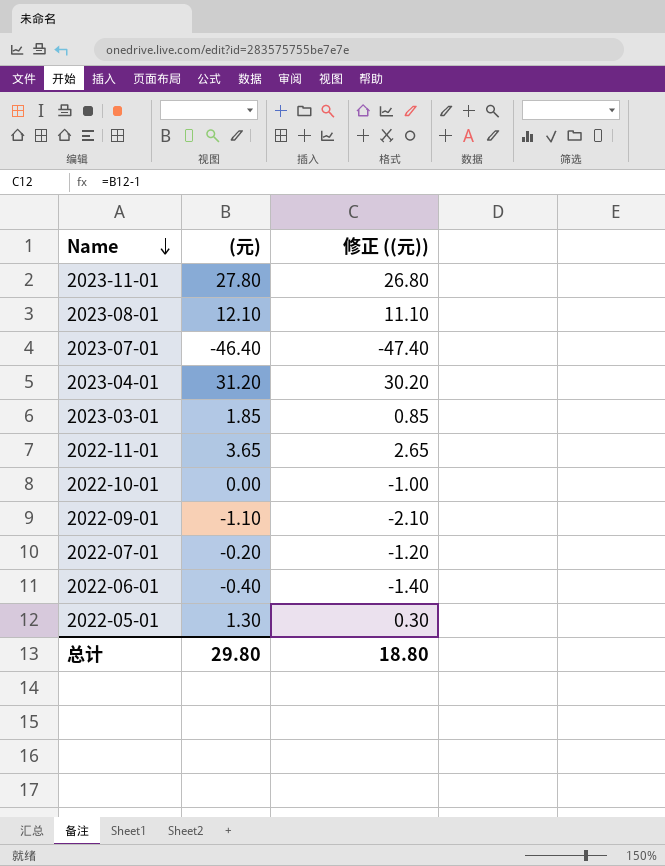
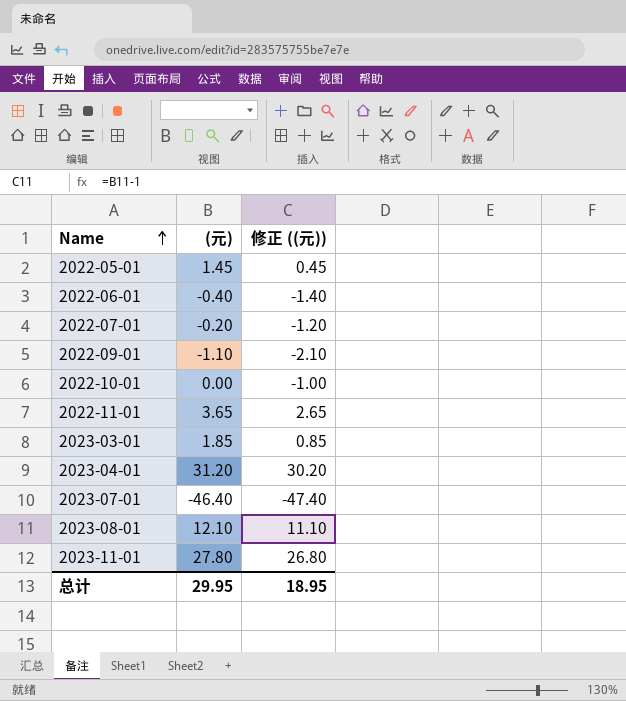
row order: Name descending -> Name ascending
2022-05-01 | (元): 1.30 -> 1.45
2022-05-01 | 修正 ((元)): 0.30 -> 0.45
总计 | (元): 29.80 -> 29.95
总计 | 修正 ((元)): 18.80 -> 18.95

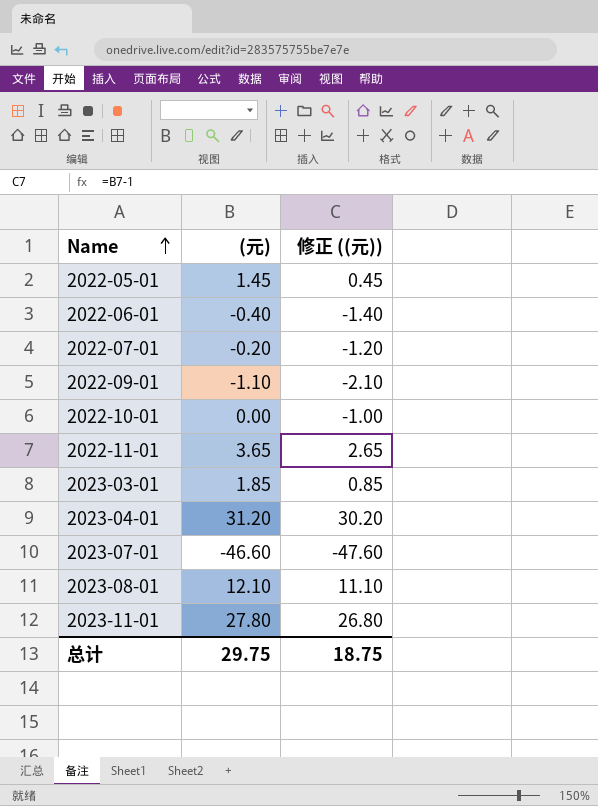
2023-07-01 | (元): -46.40 -> -46.60
2023-07-01 | 修正 ((元)): -47.40 -> -47.60
总计 | (元): 29.95 -> 29.75
总计 | 修正 ((元)): 18.95 -> 18.75

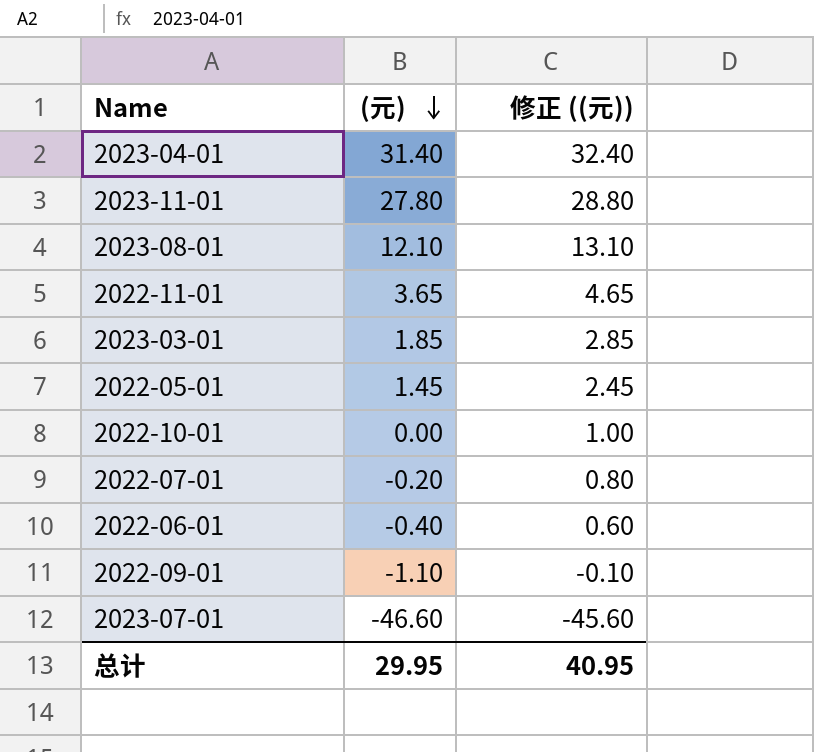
row order: Name ascending -> (元) descending
column 修正 ((元)) | formula: [(元)] - 1 -> [(元)] + 1
2023-04-01 | (元): 31.20 -> 31.40
总计 | (元): 29.75 -> 29.95
总计 | 修正 ((元)): 18.75 -> 40.95

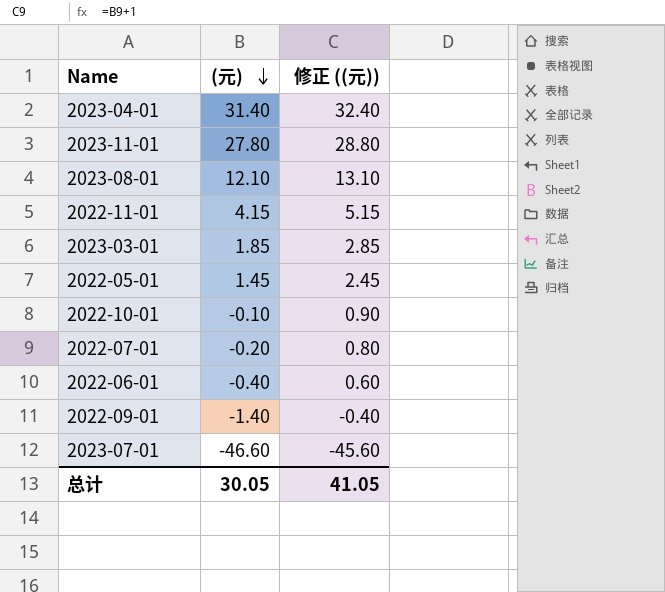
2022-11-01 | (元): 3.65 -> 4.15
2022-11-01 | 修正 ((元)): 4.65 -> 5.15
2022-10-01 | (元): 0.00 -> -0.10
2022-10-01 | 修正 ((元)): 1.00 -> 0.90
2022-09-01 | (元): -1.10 -> -1.40
2022-09-01 | 修正 ((元)): -0.10 -> -0.40
总计 | (元): 29.95 -> 30.05
总计 | 修正 ((元)): 40.95 -> 41.05

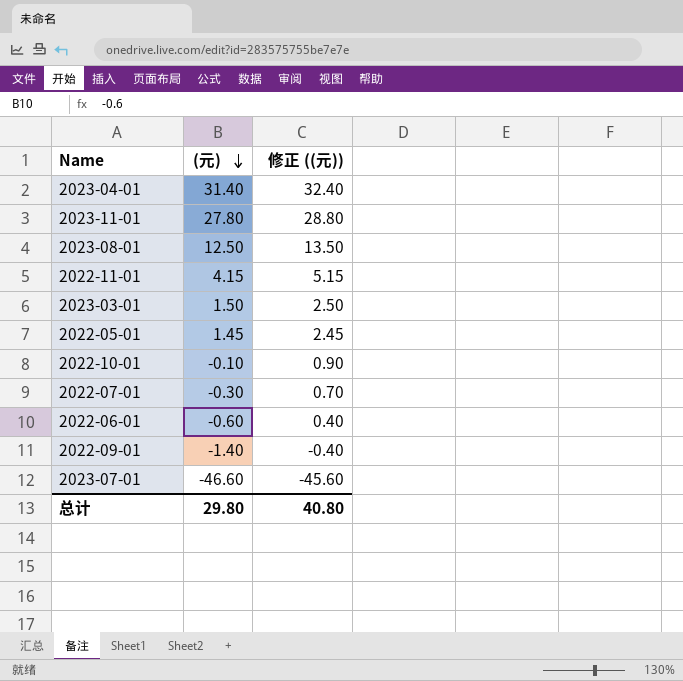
2023-08-01 | (元): 12.10 -> 12.50
2023-08-01 | 修正 ((元)): 13.10 -> 13.50
2023-03-01 | (元): 1.85 -> 1.50
2023-03-01 | 修正 ((元)): 2.85 -> 2.50
2022-07-01 | (元): -0.20 -> -0.30
2022-07-01 | 修正 ((元)): 0.80 -> 0.70
2022-06-01 | (元): -0.40 -> -0.60
2022-06-01 | 修正 ((元)): 0.60 -> 0.40
总计 | (元): 30.05 -> 29.80
总计 | 修正 ((元)): 41.05 -> 40.80

